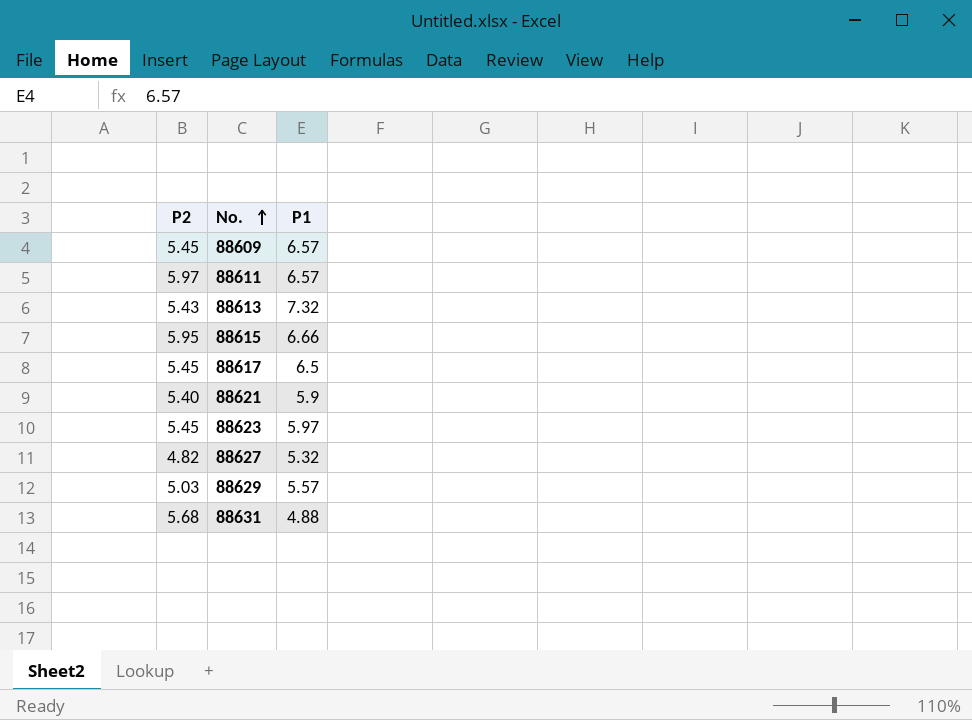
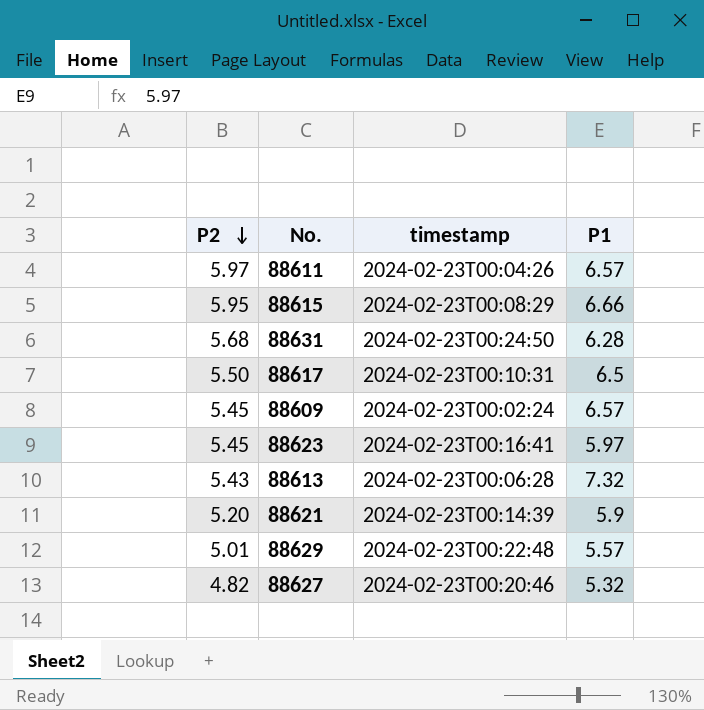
row order: No. ascending -> P2 descending
column timestamp | position: none -> 3
88631 | P1: 4.88 -> 6.28
88617 | P2: 5.45 -> 5.50
88621 | P2: 5.40 -> 5.20
88629 | P2: 5.03 -> 5.01

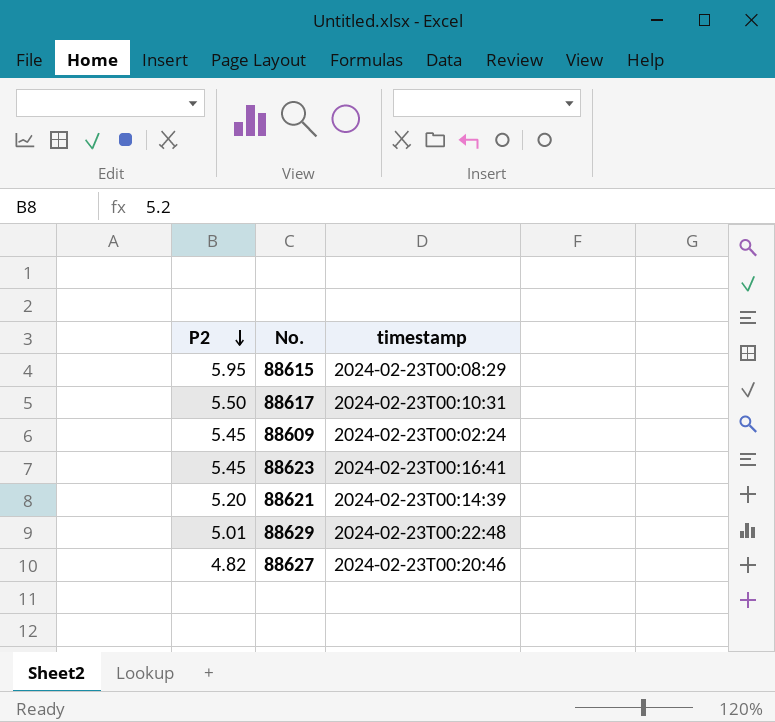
column P1 | position: 4 -> none
row 88611: 5.97 | 2024-02-23T00:04:26 | 6.57 -> none
row 88631: 5.68 | 2024-02-23T00:24:50 | 6.28 -> none
row 88613: 5.43 | 2024-02-23T00:06:28 | 7.32 -> none

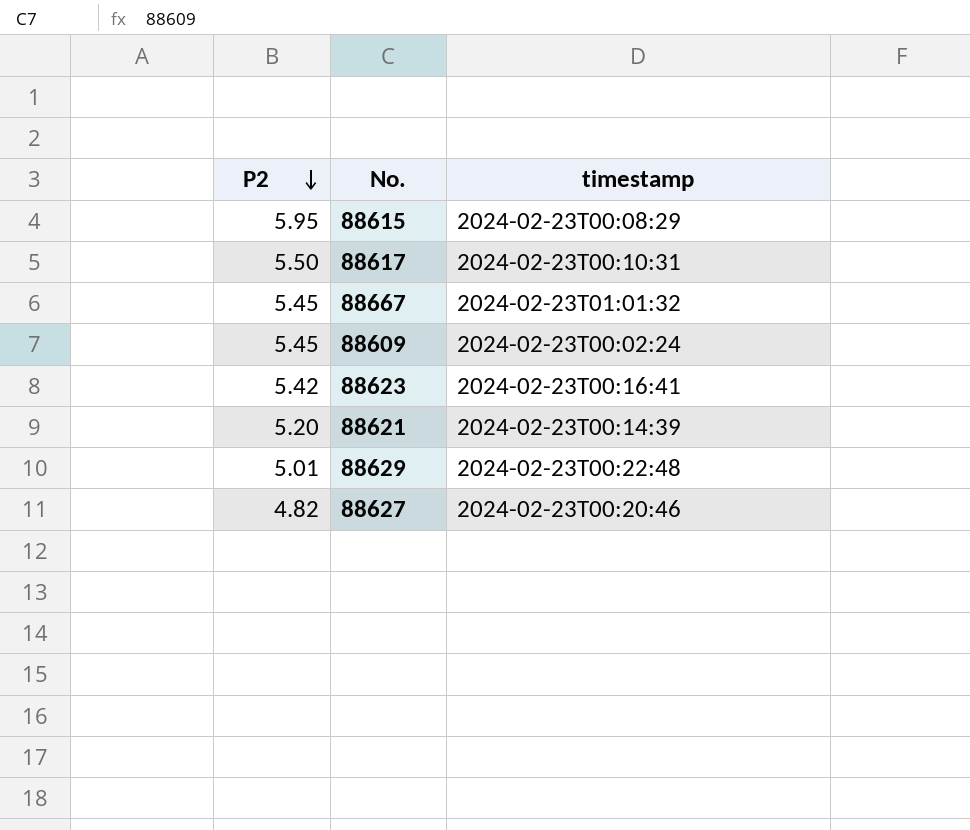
row 88667: none -> 5.45 | 2024-02-23T01:01:32
88623 | P2: 5.45 -> 5.42

